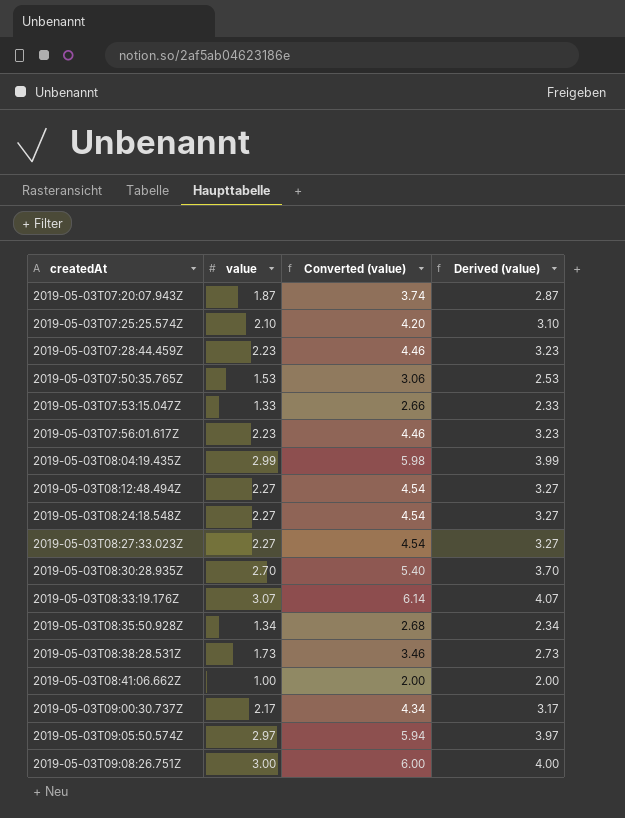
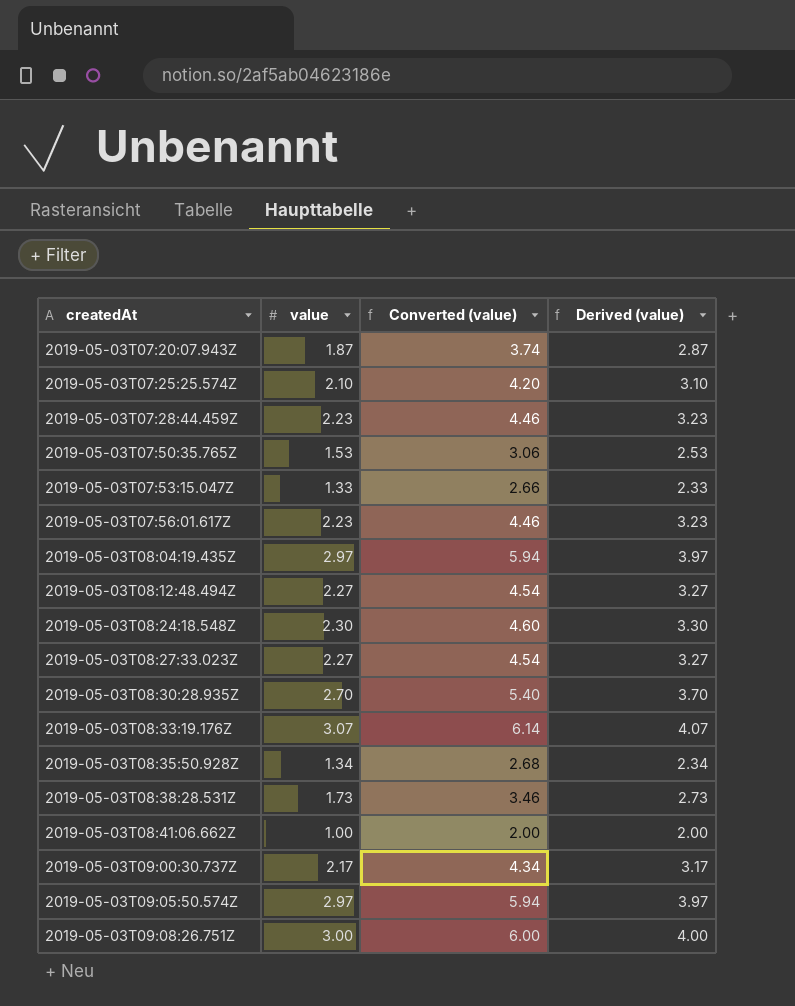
2019-05-03T08:04:19.435Z | value: 2.99 -> 2.97
2019-05-03T08:04:19.435Z | Converted (value): 5.98 -> 5.94
2019-05-03T08:04:19.435Z | Derived (value): 3.99 -> 3.97
2019-05-03T08:24:18.548Z | value: 2.27 -> 2.30
2019-05-03T08:24:18.548Z | Converted (value): 4.54 -> 4.60
2019-05-03T08:24:18.548Z | Derived (value): 3.27 -> 3.30

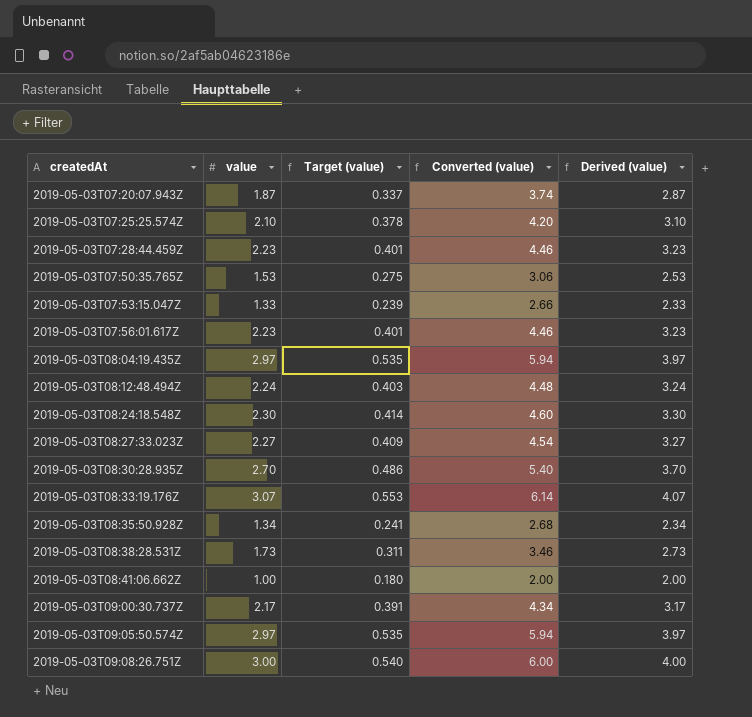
column Target (value) | formula: none -> [value] * 0.18
2019-05-03T08:12:48.494Z | value: 2.27 -> 2.24
2019-05-03T08:12:48.494Z | Converted (value): 4.54 -> 4.48
2019-05-03T08:12:48.494Z | Derived (value): 3.27 -> 3.24

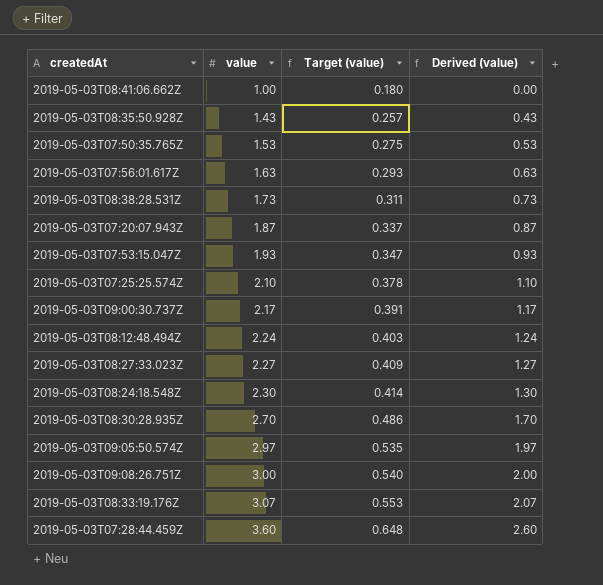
row order: createdAt ascending -> value ascending
column Converted (value) | formula: [value] * 2 -> none
column Derived (value) | formula: [value] + 1 -> [value] - 1
row 2019-05-03T08:04:19.435Z: 2.97 | 0.535 | 5.94 | 3.97 -> none
2019-05-03T08:35:50.928Z | value: 1.34 -> 1.43
2019-05-03T08:35:50.928Z | Target (value): 0.241 -> 0.257
2019-05-03T07:56:01.617Z | value: 2.23 -> 1.63
2019-05-03T07:56:01.617Z | Target (value): 0.401 -> 0.293
2019-05-03T07:53:15.047Z | value: 1.33 -> 1.93
2019-05-03T07:53:15.047Z | Target (value): 0.239 -> 0.347
2019-05-03T07:28:44.459Z | value: 2.23 -> 3.60
2019-05-03T07:28:44.459Z | Target (value): 0.401 -> 0.648

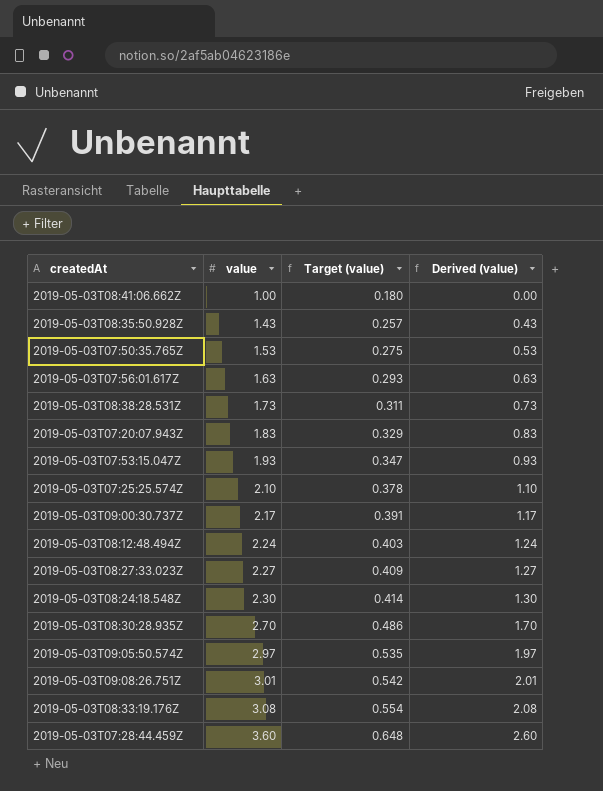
2019-05-03T07:20:07.943Z | value: 1.87 -> 1.83
2019-05-03T07:20:07.943Z | Target (value): 0.337 -> 0.329
2019-05-03T07:20:07.943Z | Derived (value): 0.87 -> 0.83
2019-05-03T09:08:26.751Z | value: 3.00 -> 3.01
2019-05-03T09:08:26.751Z | Target (value): 0.540 -> 0.542
2019-05-03T09:08:26.751Z | Derived (value): 2.00 -> 2.01
2019-05-03T08:33:19.176Z | value: 3.07 -> 3.08
2019-05-03T08:33:19.176Z | Target (value): 0.553 -> 0.554
2019-05-03T08:33:19.176Z | Derived (value): 2.07 -> 2.08

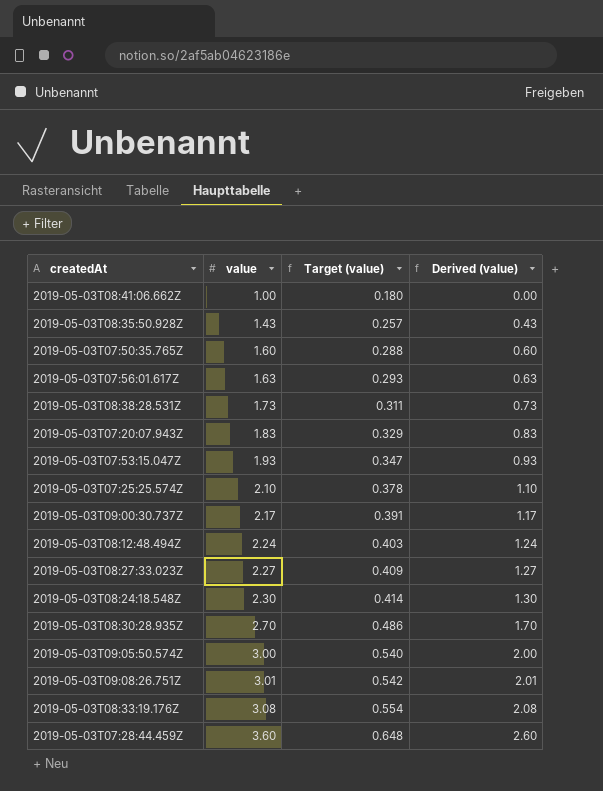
2019-05-03T07:50:35.765Z | value: 1.53 -> 1.60
2019-05-03T07:50:35.765Z | Target (value): 0.275 -> 0.288
2019-05-03T07:50:35.765Z | Derived (value): 0.53 -> 0.60
2019-05-03T09:05:50.574Z | value: 2.97 -> 3.00
2019-05-03T09:05:50.574Z | Target (value): 0.535 -> 0.540
2019-05-03T09:05:50.574Z | Derived (value): 1.97 -> 2.00

